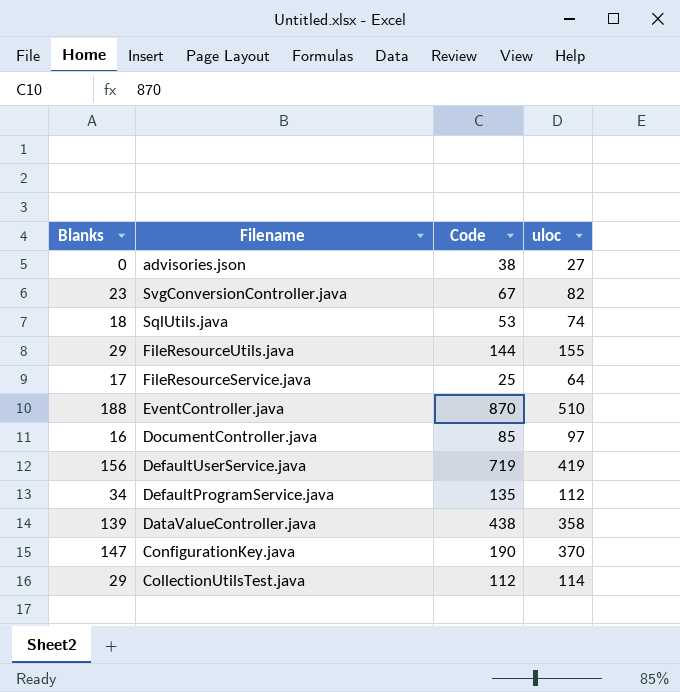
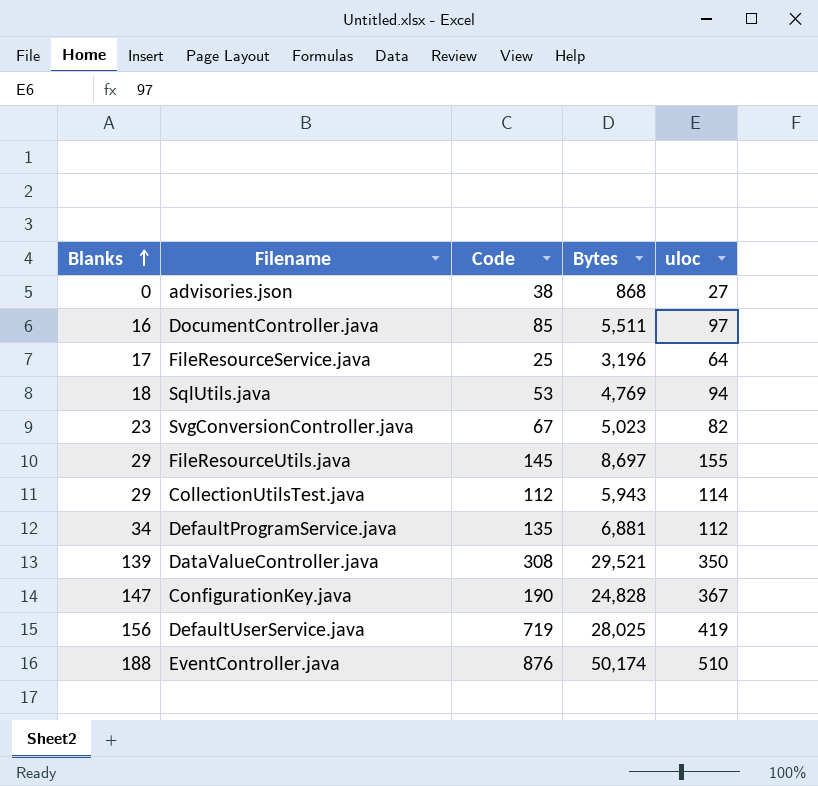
row order: none -> Blanks ascending
column Bytes | position: none -> 4
SqlUtils.java | uloc: 74 -> 94
FileResourceUtils.java | Code: 144 -> 145
DataValueController.java | Code: 438 -> 308
DataValueController.java | uloc: 358 -> 350
ConfigurationKey.java | uloc: 370 -> 367
EventController.java | Code: 870 -> 876

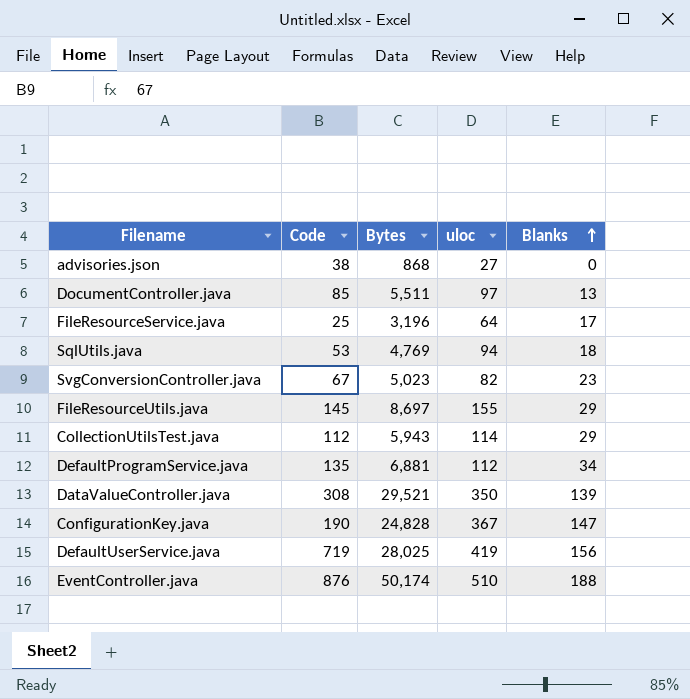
column Blanks | position: 1 -> 5
DocumentController.java | Blanks: 16 -> 13

